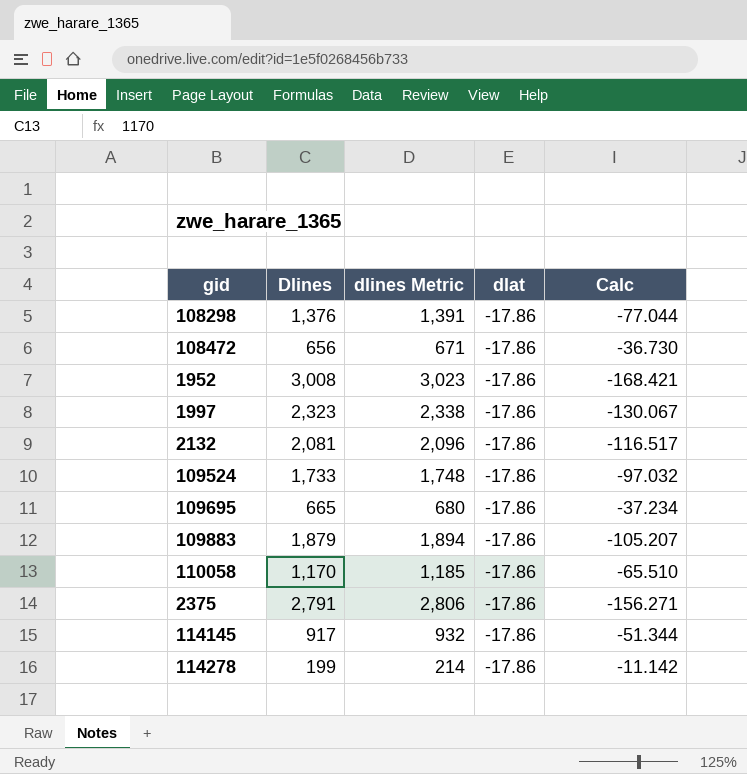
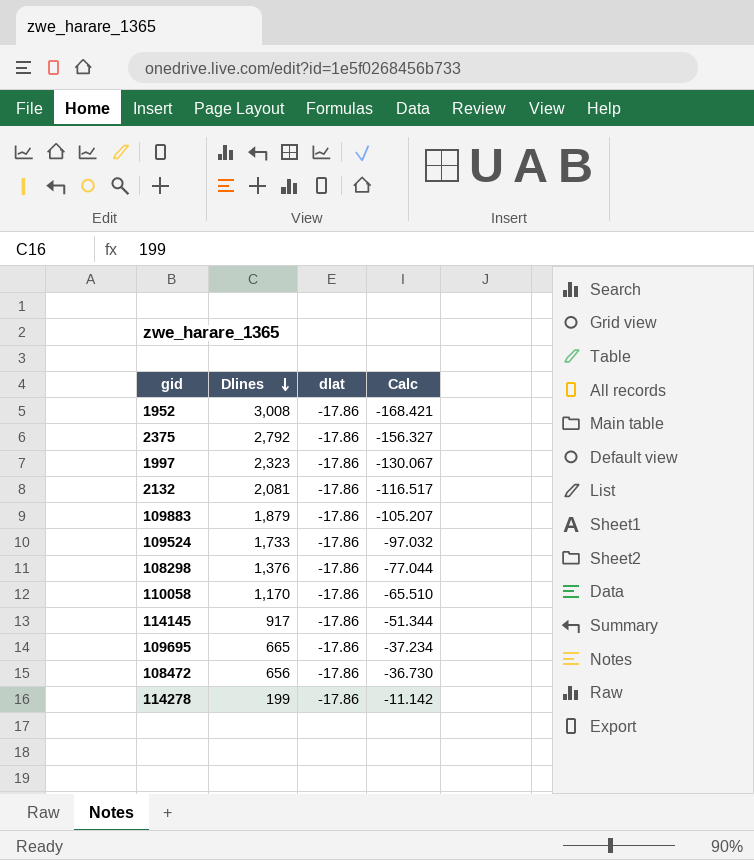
row order: none -> Dlines descending
column dlines Metric | formula: [Dlines] + 15 -> none
2375 | Dlines: 2,791 -> 2,792
2375 | Calc: -156.271 -> -156.327

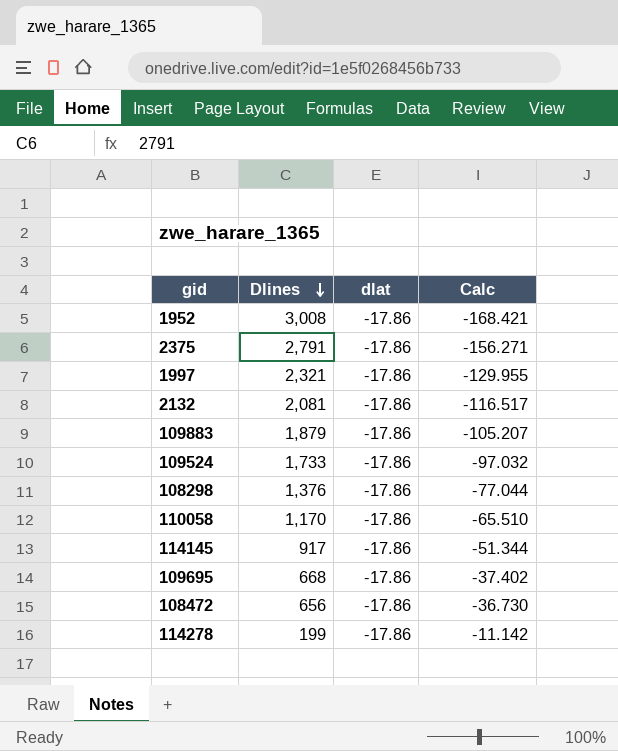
2375 | Dlines: 2,792 -> 2,791
2375 | Calc: -156.327 -> -156.271
1997 | Dlines: 2,323 -> 2,321
1997 | Calc: -130.067 -> -129.955
109695 | Dlines: 665 -> 668
109695 | Calc: -37.234 -> -37.402

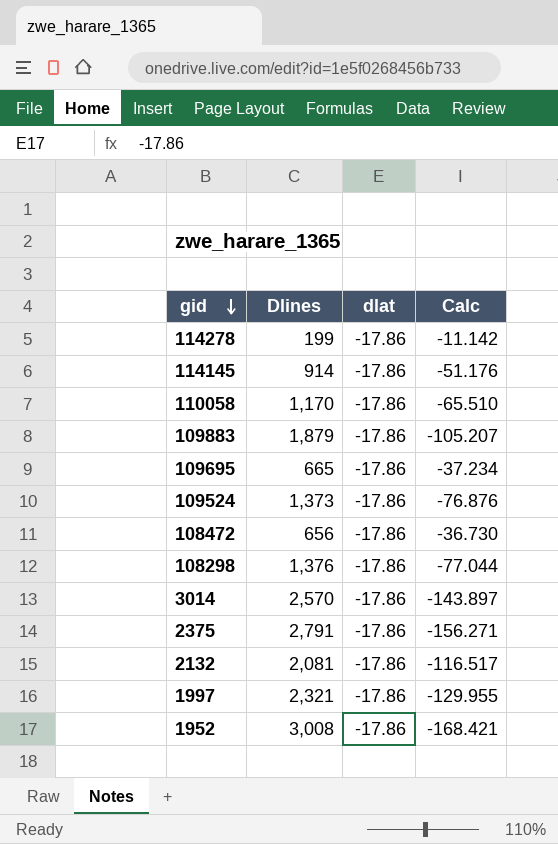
row order: Dlines descending -> gid descending
114145 | Dlines: 917 -> 914
114145 | Calc: -51.344 -> -51.176
109695 | Dlines: 668 -> 665
109695 | Calc: -37.402 -> -37.234
109524 | Dlines: 1,733 -> 1,373
109524 | Calc: -97.032 -> -76.876
row 3014: none -> 2,570 | -17.86 | -143.897

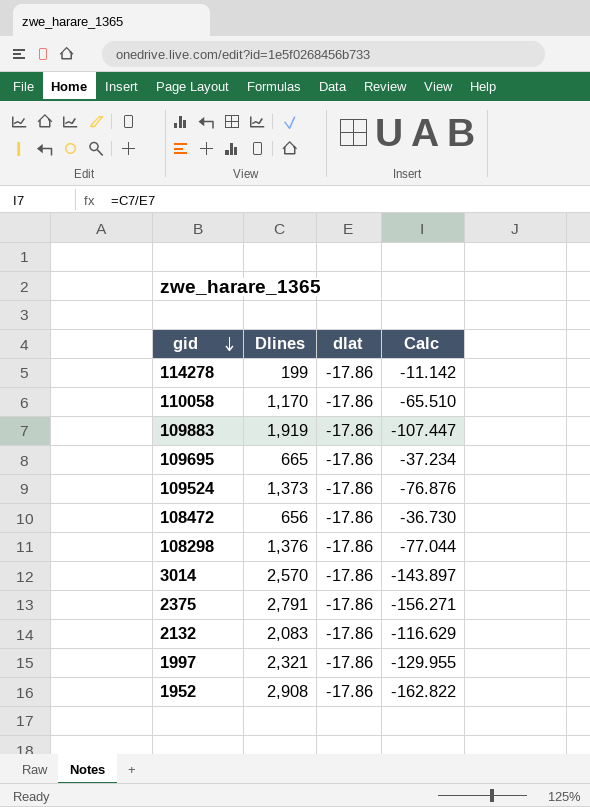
row 114145: 914 | -17.86 | -51.176 -> none
109883 | Dlines: 1,879 -> 1,919
109883 | Calc: -105.207 -> -107.447
2132 | Dlines: 2,081 -> 2,083
2132 | Calc: -116.517 -> -116.629
1952 | Dlines: 3,008 -> 2,908
1952 | Calc: -168.421 -> -162.822

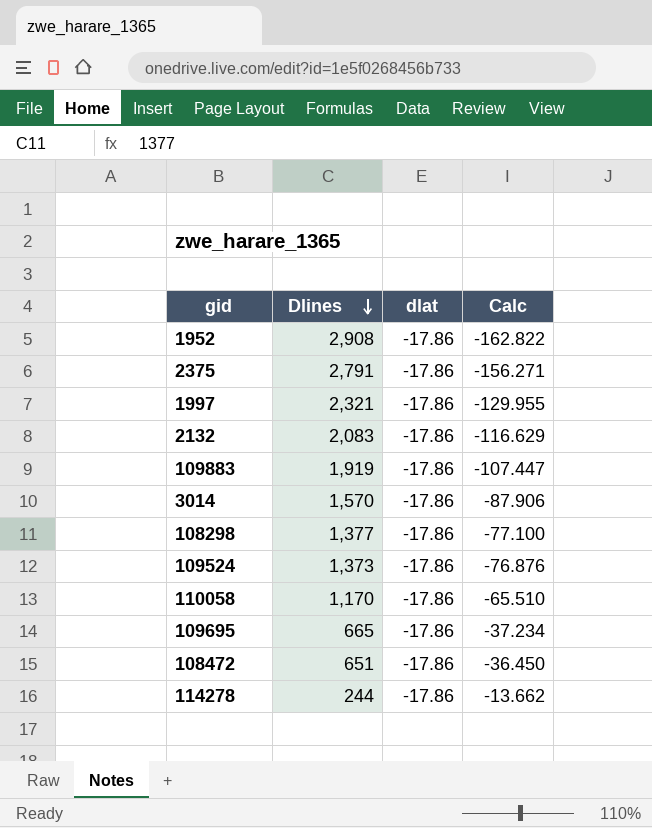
row order: gid descending -> Dlines descending
3014 | Dlines: 2,570 -> 1,570
3014 | Calc: -143.897 -> -87.906
108298 | Dlines: 1,376 -> 1,377
108298 | Calc: -77.044 -> -77.100
108472 | Dlines: 656 -> 651
108472 | Calc: -36.730 -> -36.450
114278 | Dlines: 199 -> 244
114278 | Calc: -11.142 -> -13.662

